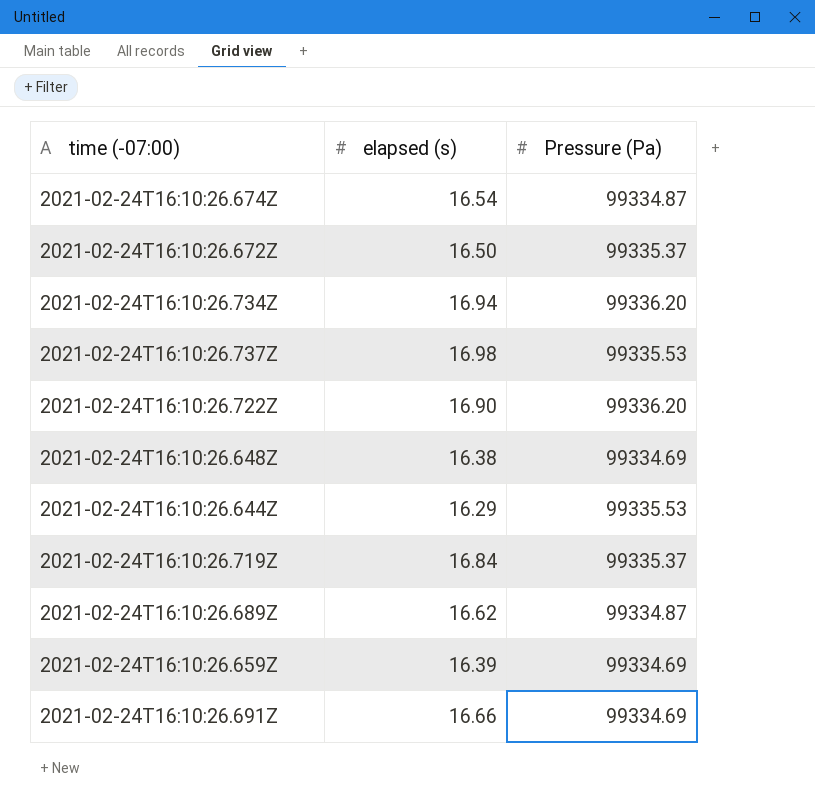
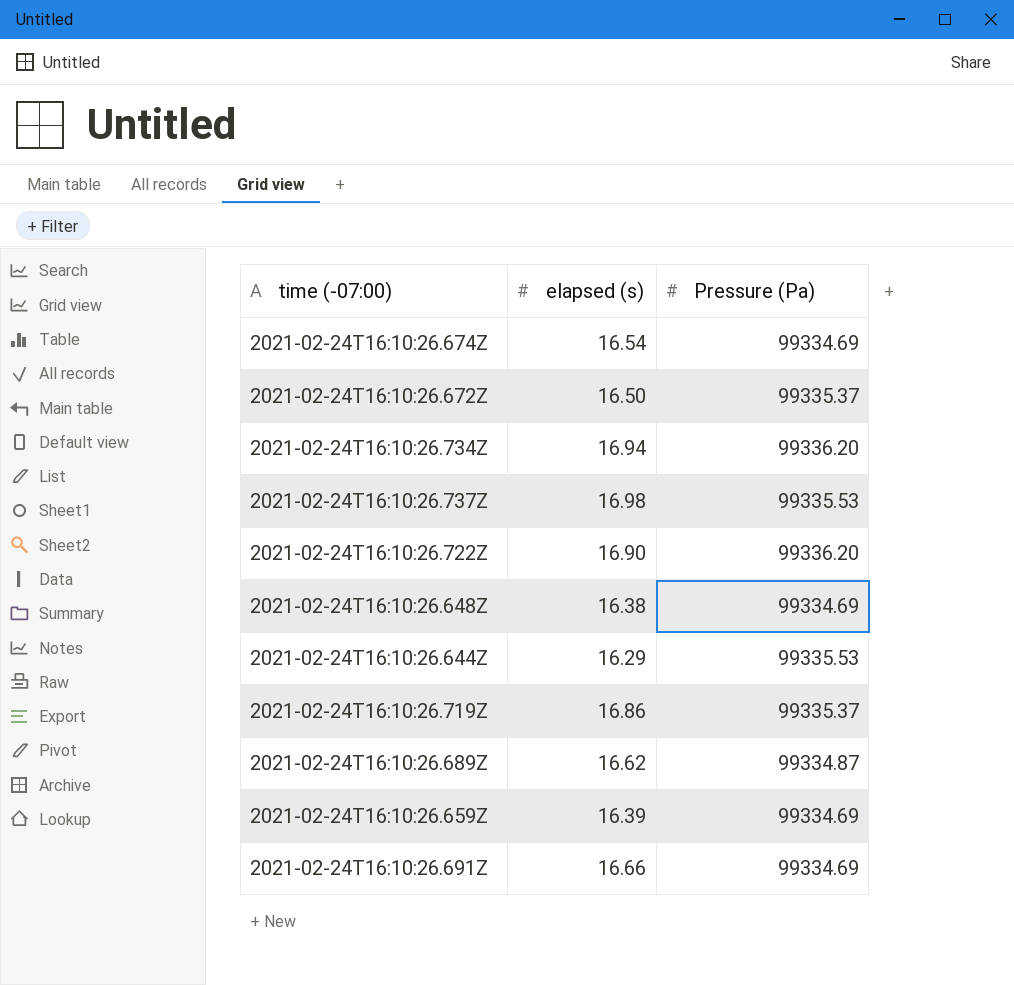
2021-02-24T16:10:26.674Z | Pressure (Pa): 99334.87 -> 99334.69
2021-02-24T16:10:26.719Z | elapsed (s): 16.84 -> 16.86

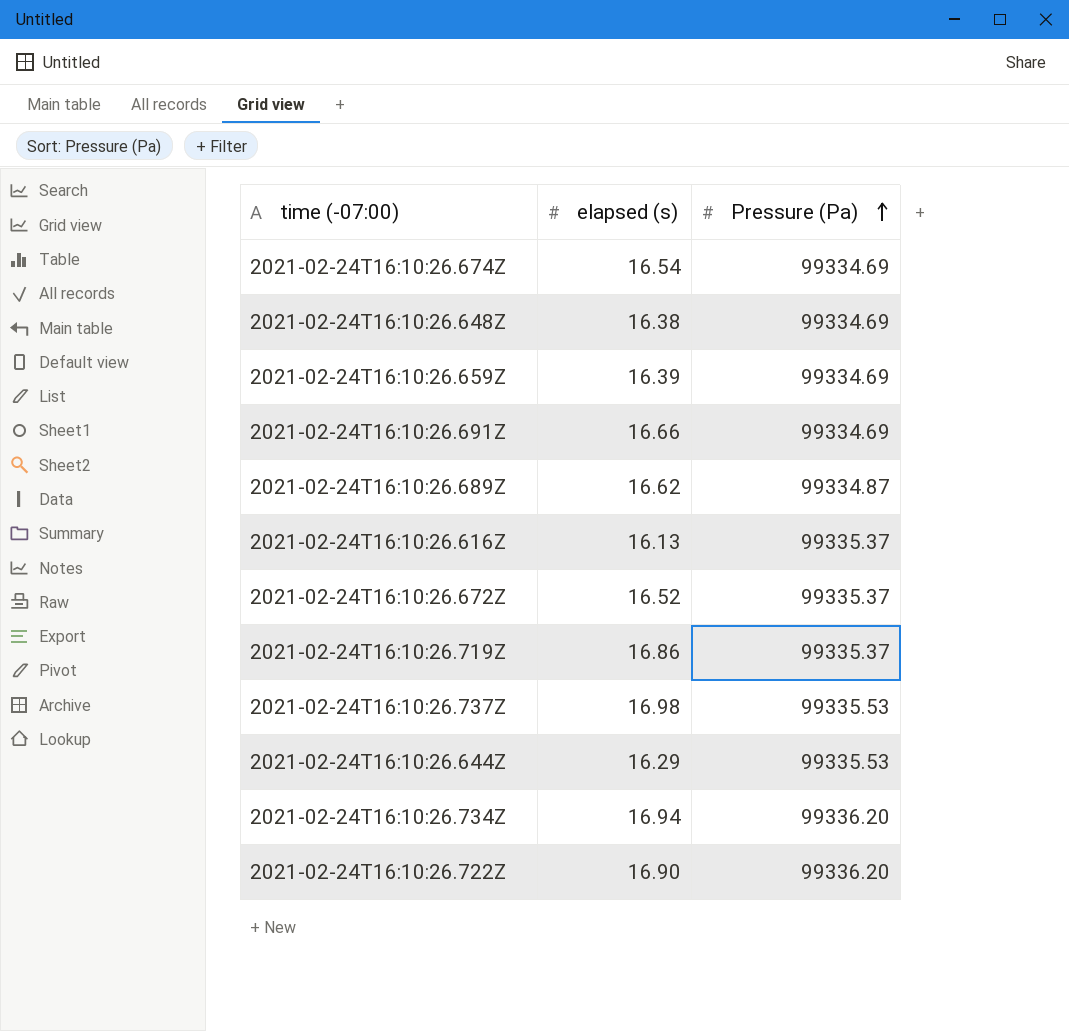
row order: none -> Pressure (Pa) ascending
row 2021-02-24T16:10:26.616Z: none -> 16.13 | 99335.37
2021-02-24T16:10:26.672Z | elapsed (s): 16.50 -> 16.52

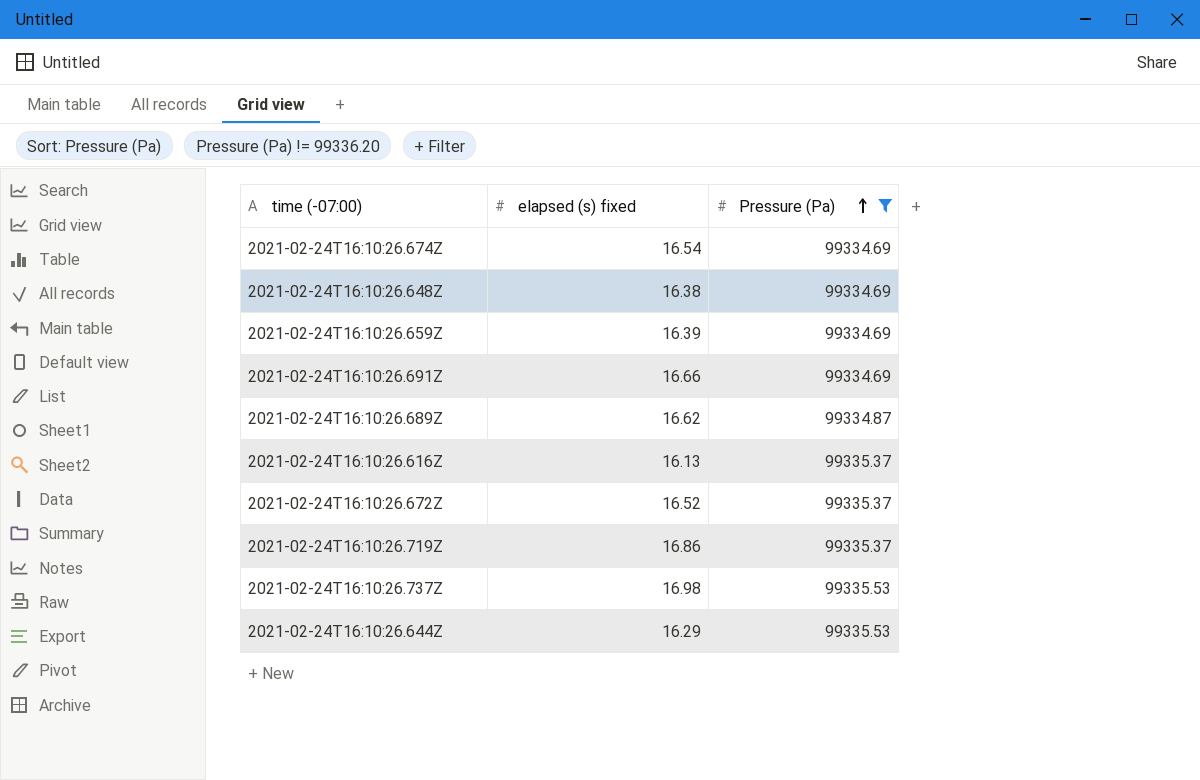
filter: none -> Pressure (Pa) != 99336.20
column name: elapsed (s) -> elapsed (s) fixed

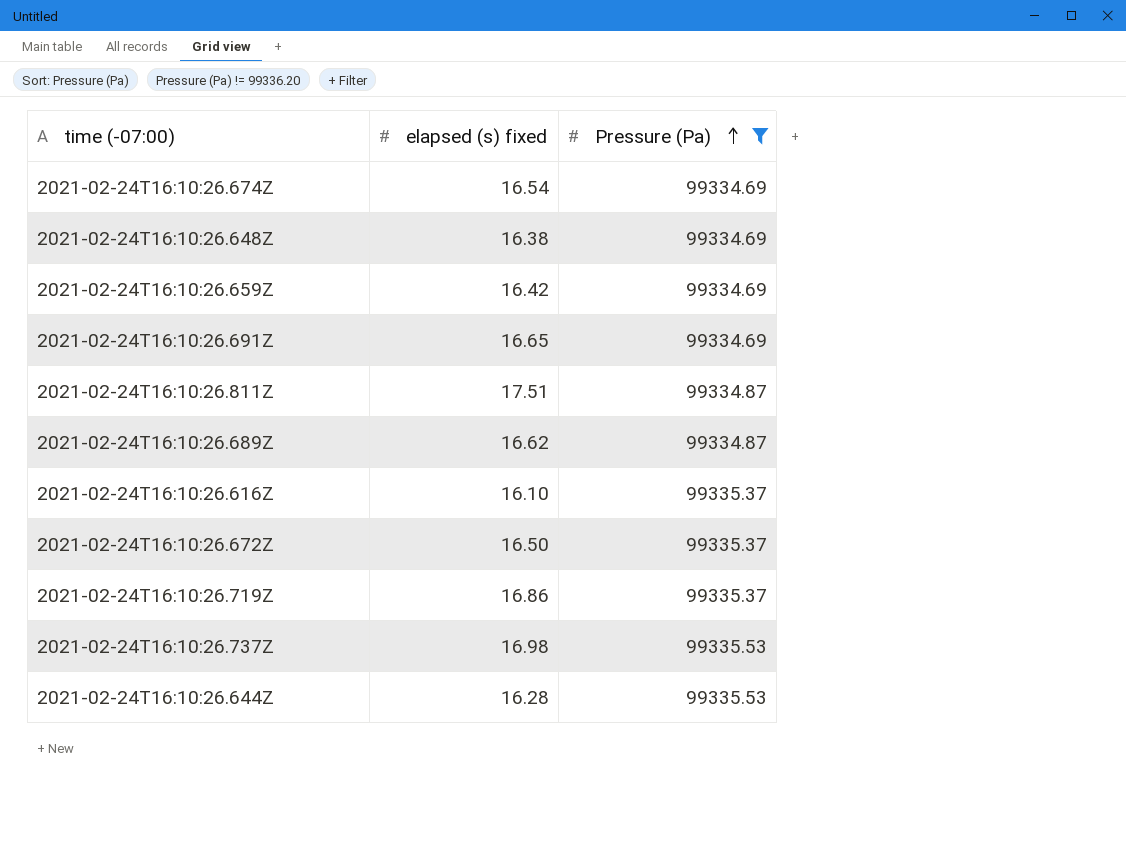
2021-02-24T16:10:26.659Z | elapsed (s) fixed: 16.39 -> 16.42
2021-02-24T16:10:26.691Z | elapsed (s) fixed: 16.66 -> 16.65
row 2021-02-24T16:10:26.811Z: none -> 17.51 | 99334.87
2021-02-24T16:10:26.616Z | elapsed (s) fixed: 16.13 -> 16.10
2021-02-24T16:10:26.672Z | elapsed (s) fixed: 16.52 -> 16.50
2021-02-24T16:10:26.644Z | elapsed (s) fixed: 16.29 -> 16.28

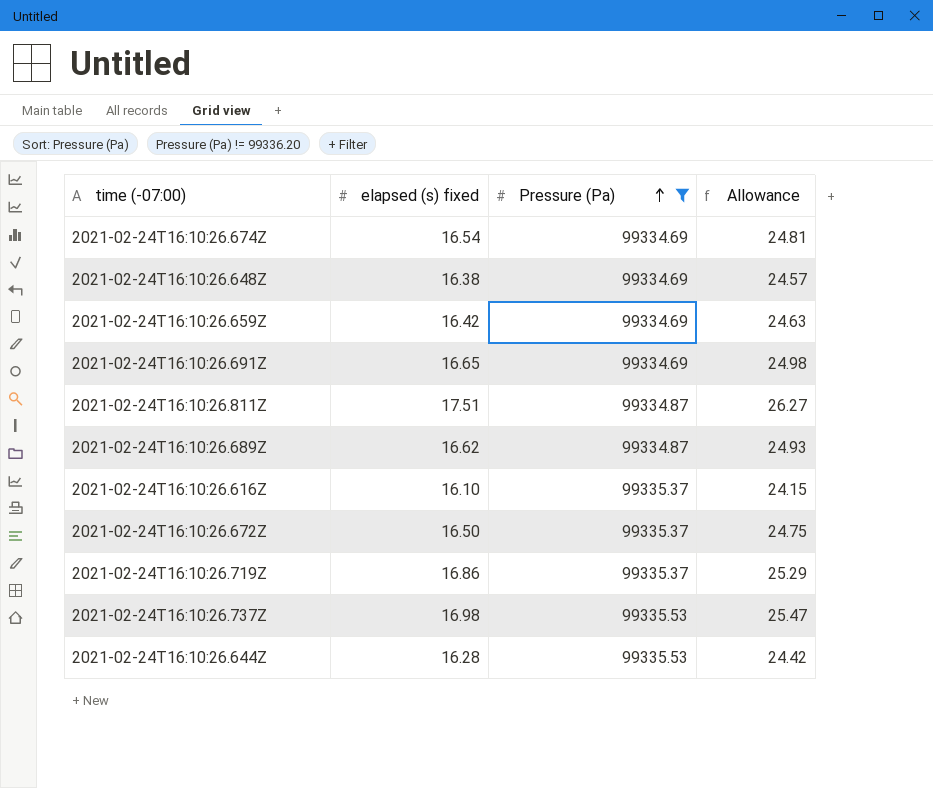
column Allowance | formula: none -> [elapsed (s) fixed] * 1.5

